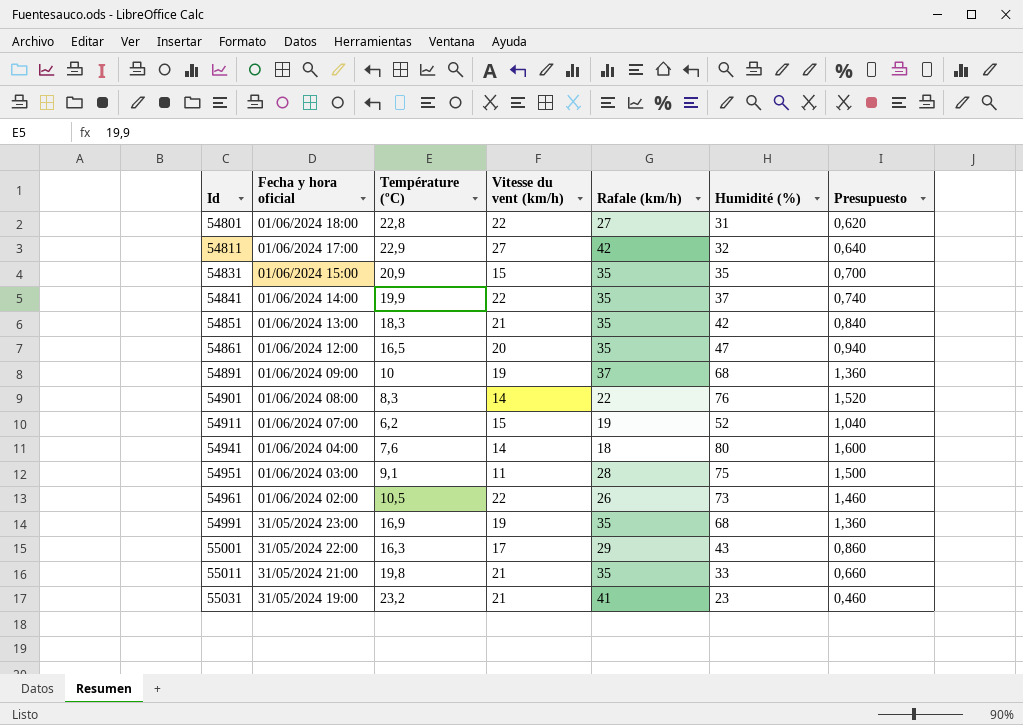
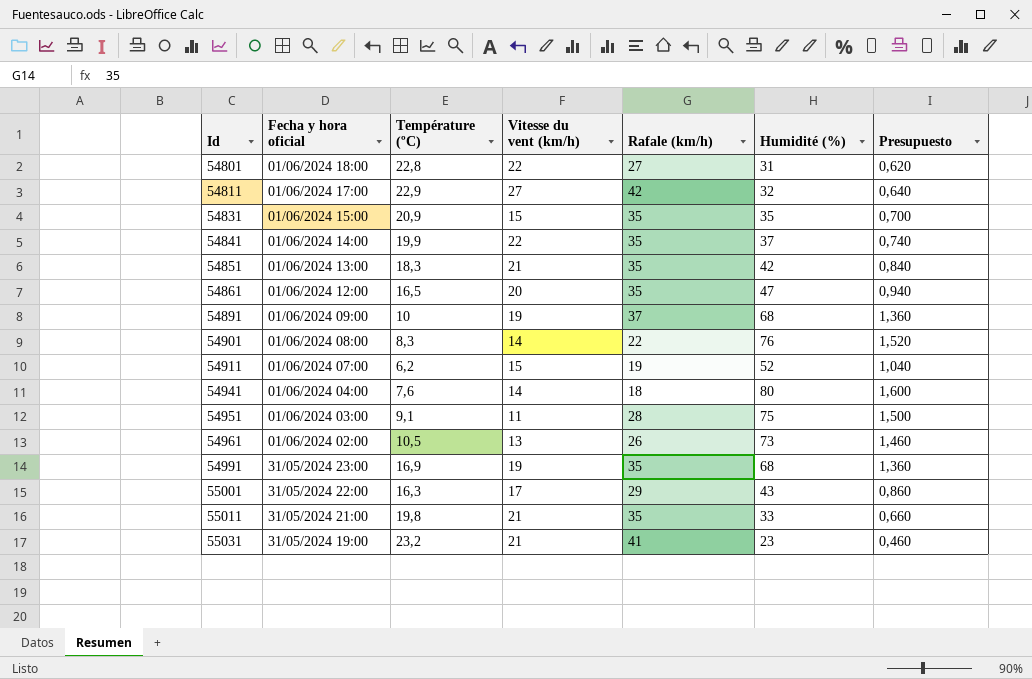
54961 | Vitesse du vent (km/h): 22 -> 13

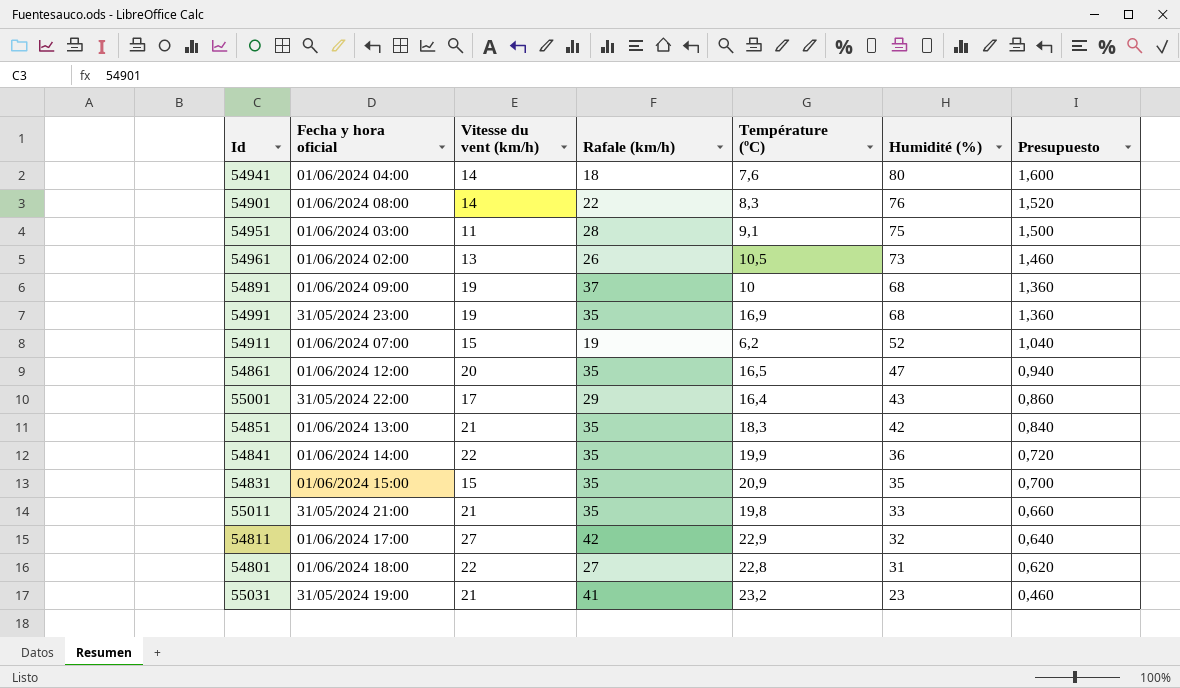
row order: Id ascending -> Humidité (%) descending
column Température (ºC) | position: 3 -> 5
55001 | Température (ºC): 16,3 -> 16,4
54841 | Humidité (%): 37 -> 36
54841 | Presupuesto: 0,740 -> 0,720

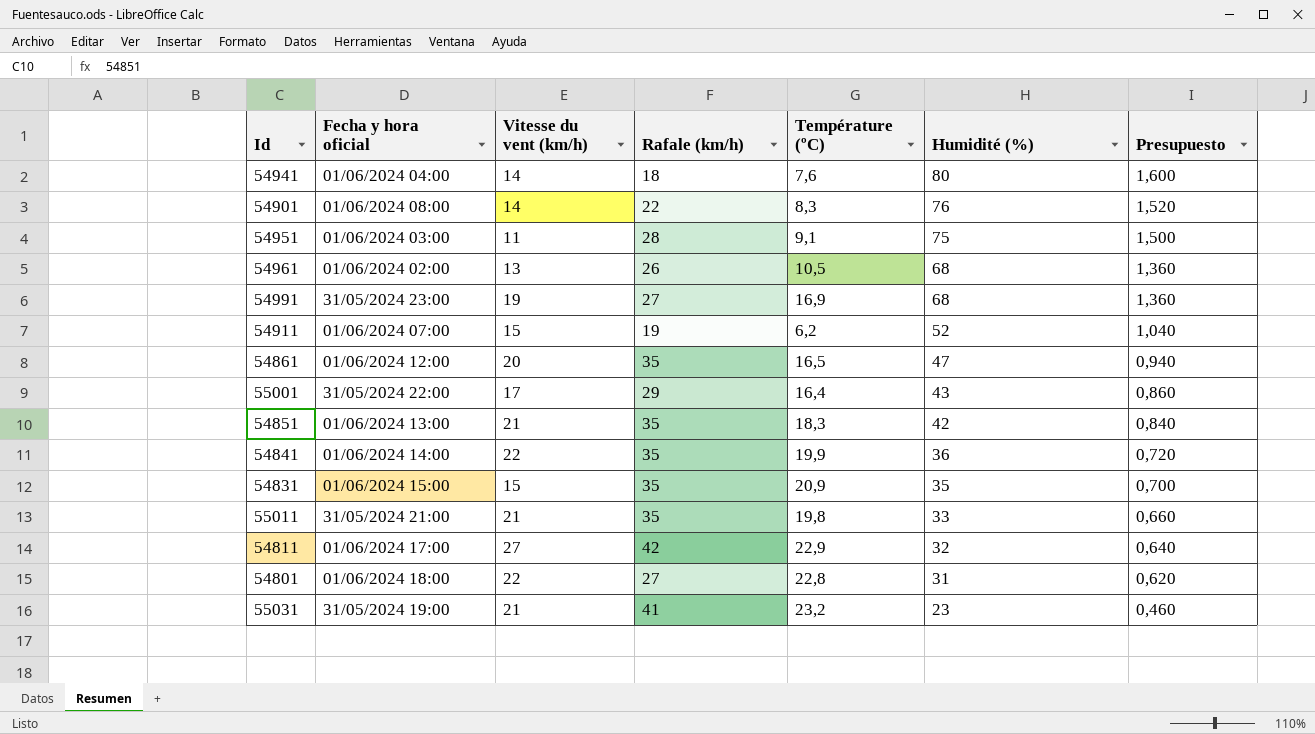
row 54891: 01/06/2024 09:00 | 19 | 37 | 10 | 68 | 1,360 -> none
54961 | Humidité (%): 73 -> 68
54961 | Presupuesto: 1,460 -> 1,360
54991 | Rafale (km/h): 35 -> 27

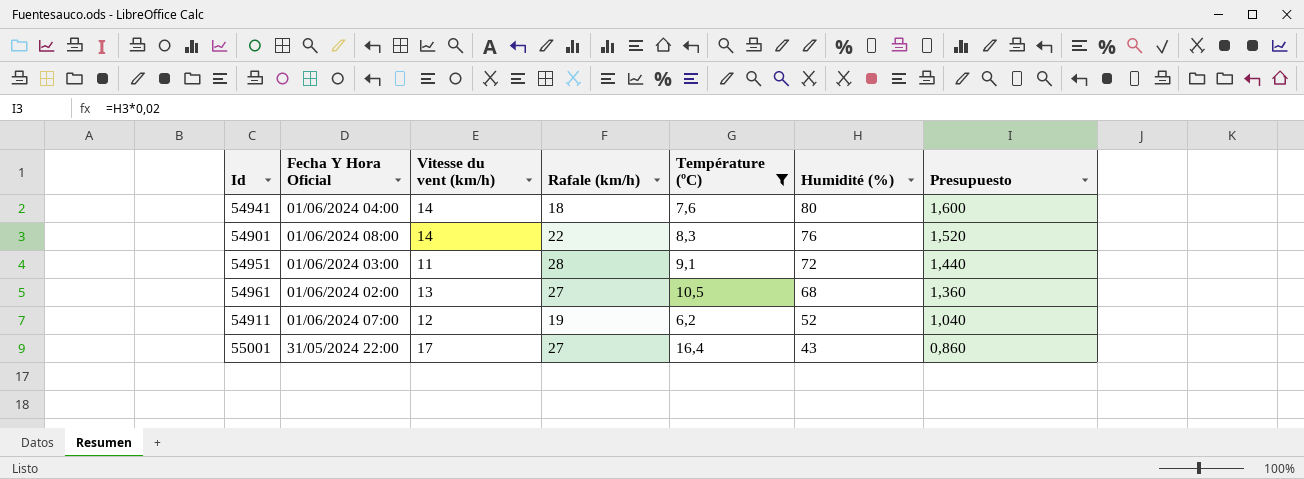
filter: none -> Température (ºC) <= 16,4
column name: Fecha y hora oficial -> Fecha Y Hora Oficial
54951 | Humidité (%): 75 -> 72
54951 | Presupuesto: 1,500 -> 1,440
54961 | Rafale (km/h): 26 -> 27
54911 | Vitesse du vent (km/h): 15 -> 12
55001 | Rafale (km/h): 29 -> 27

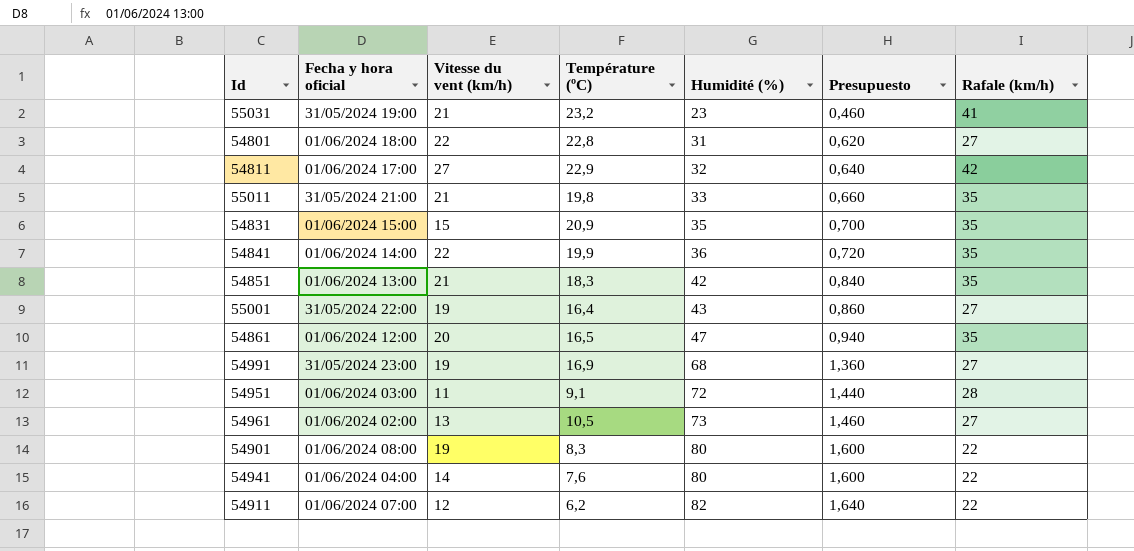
filter: Température (ºC) <= 16,4 -> none
row order: Humidité (%) descending -> Humidité (%) ascending
column name: Fecha Y Hora Oficial -> Fecha y hora oficial
column Rafale (km/h) | position: 4 -> 7
55001 | Vitesse du vent (km/h): 17 -> 19
54961 | Humidité (%): 68 -> 73
54961 | Presupuesto: 1,360 -> 1,460
54901 | Vitesse du vent (km/h): 14 -> 19
54901 | Humidité (%): 76 -> 80
54901 | Presupuesto: 1,520 -> 1,600
54941 | Rafale (km/h): 18 -> 22
54911 | Humidité (%): 52 -> 82
54911 | Presupuesto: 1,040 -> 1,640
54911 | Rafale (km/h): 19 -> 22

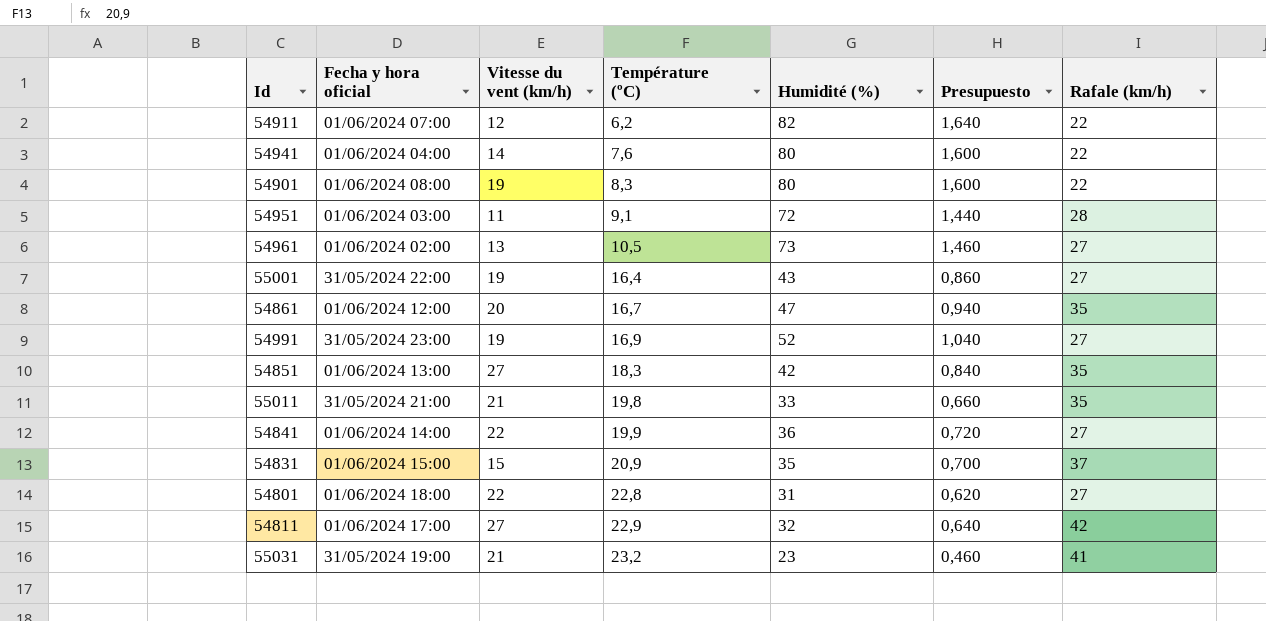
row order: Humidité (%) ascending -> Température (ºC) ascending
54861 | Température (ºC): 16,5 -> 16,7
54991 | Humidité (%): 68 -> 52
54991 | Presupuesto: 1,360 -> 1,040
54851 | Vitesse du vent (km/h): 21 -> 27
54841 | Rafale (km/h): 35 -> 27
54831 | Rafale (km/h): 35 -> 37

